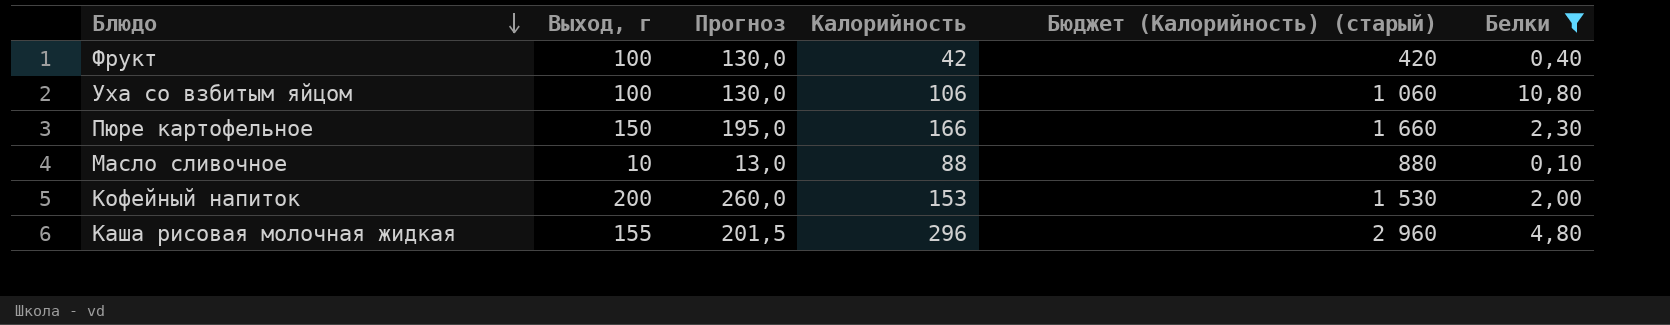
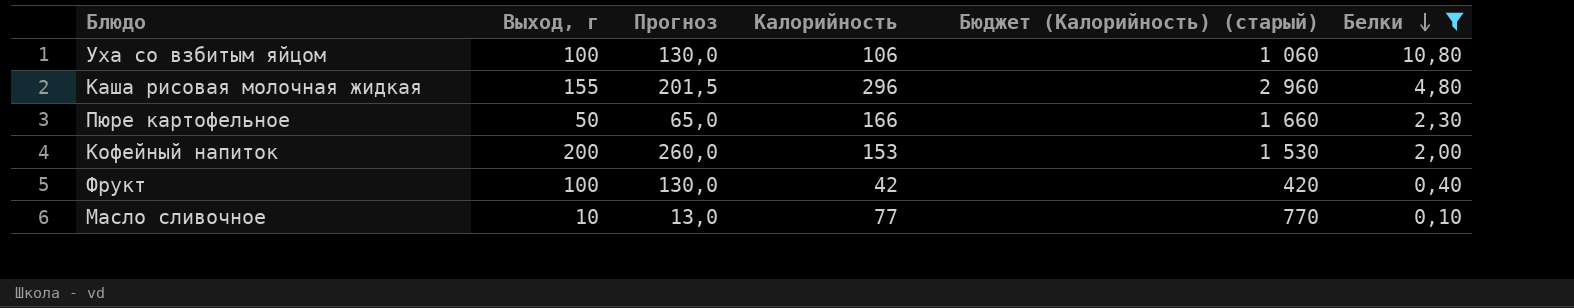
row order: Блюдо descending -> Белки descending
Пюре картофельное | Выход, г: 150 -> 50
Пюре картофельное | Прогноз: 195,0 -> 65,0
Масло сливочное | Калорийность: 88 -> 77
Масло сливочное | Бюджет (Калорийность) (старый): 880 -> 770

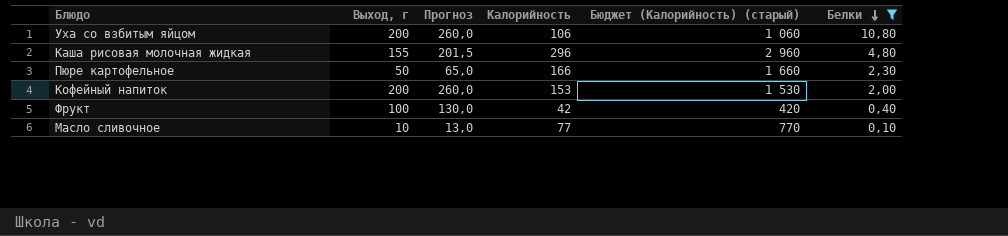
Уха со взбитым яйцом | Выход, г: 100 -> 200
Уха со взбитым яйцом | Прогноз: 130,0 -> 260,0

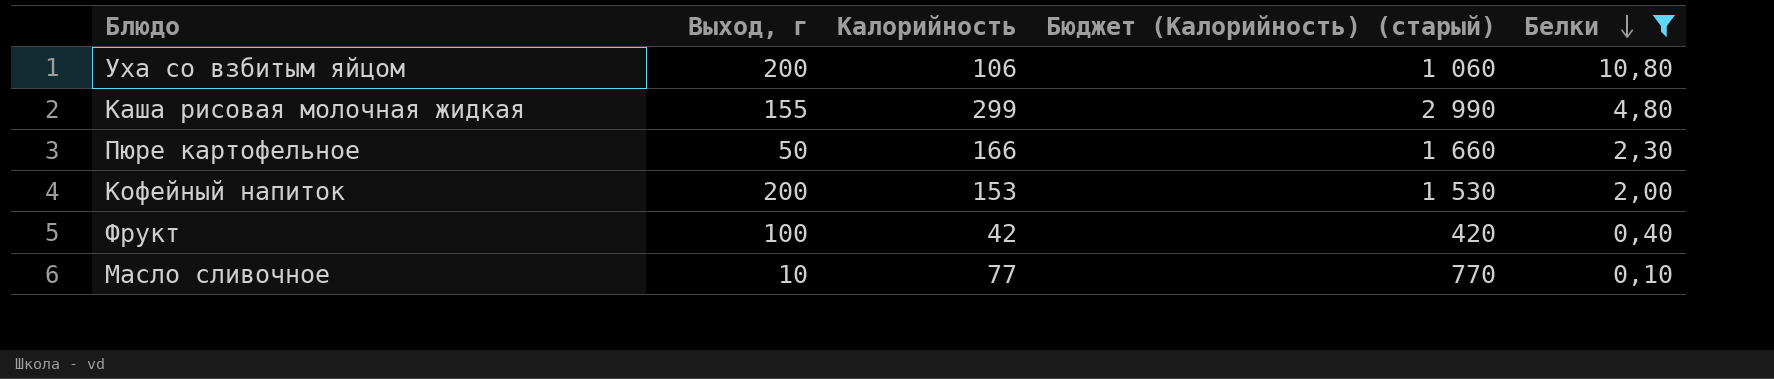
column Прогноз | formula: [Выход, г] * 1,3 -> none
Каша рисовая молочная жидкая | Калорийность: 296 -> 299
Каша рисовая молочная жидкая | Бюджет (Калорийность) (старый): 2 960 -> 2 990

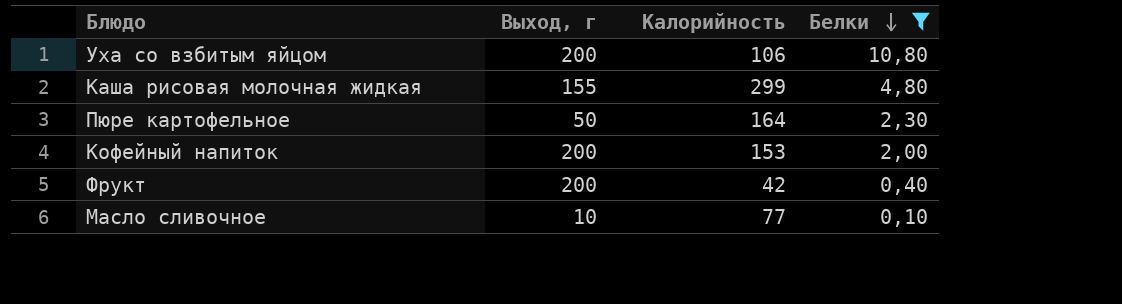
column Бюджет (Калорийность) (старый) | formula: [Калорийность] * 10 -> none
Пюре картофельное | Калорийность: 166 -> 164
Фрукт | Выход, г: 100 -> 200

